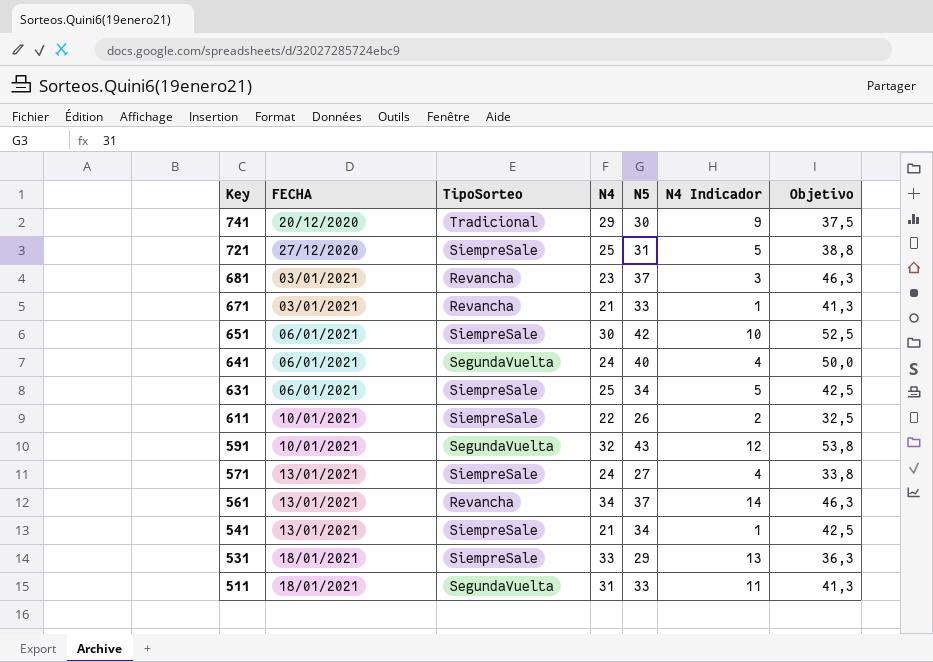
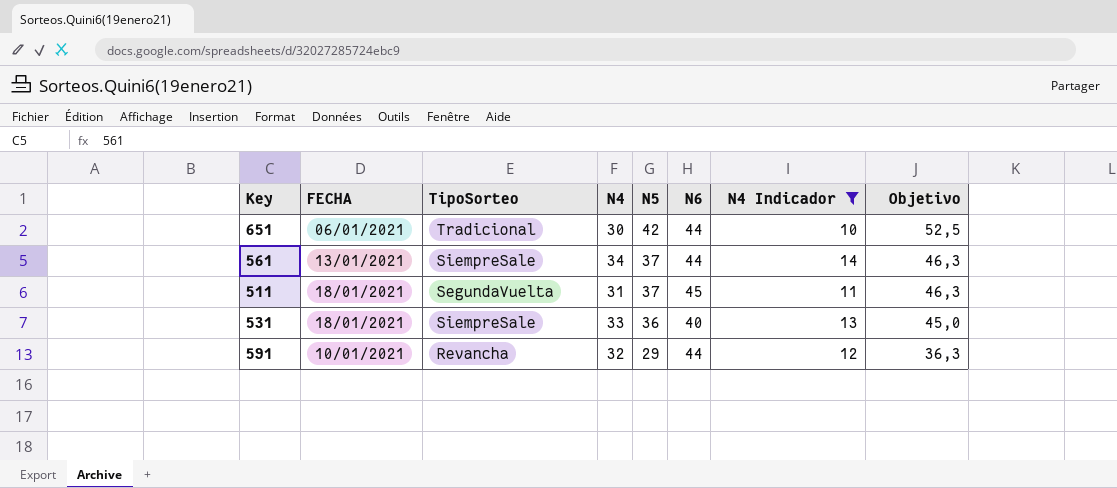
filter: none -> N4 Indicador >= 10
row order: Key descending -> N5 descending
column N6 | position: none -> 6
651 | TipoSorteo: SiempreSale -> Tradicional
561 | TipoSorteo: Revancha -> SiempreSale
511 | N5: 33 -> 37
511 | Objetivo: 41,3 -> 46,3
531 | N5: 29 -> 36
531 | Objetivo: 36,3 -> 45,0
591 | TipoSorteo: SegundaVuelta -> Revancha
591 | N5: 43 -> 29
591 | Objetivo: 53,8 -> 36,3

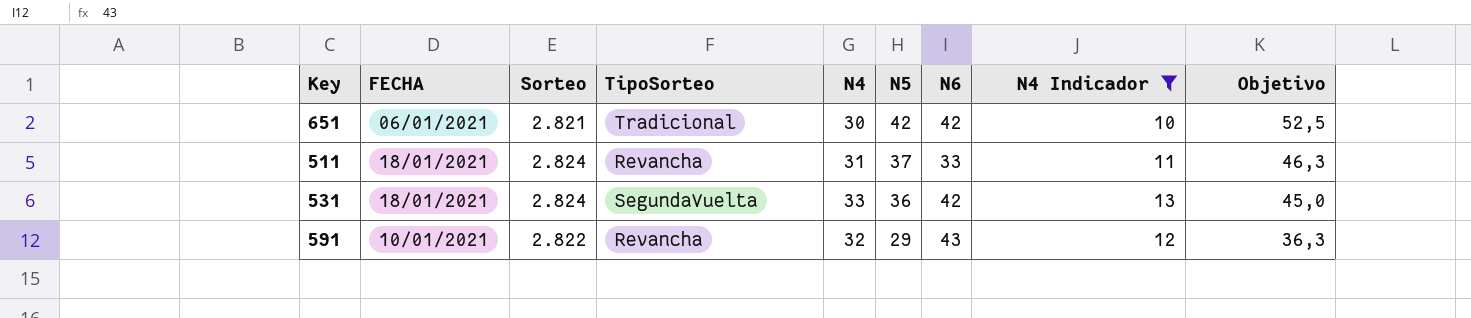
column Sorteo | position: none -> 3
row 561: 13/01/2021 | SiempreSale | 34 | 37 | 44 | 14 | 46,3 -> none
651 | N6: 44 -> 42
511 | TipoSorteo: SegundaVuelta -> Revancha
511 | N6: 45 -> 33
531 | TipoSorteo: SiempreSale -> SegundaVuelta
531 | N6: 40 -> 42
591 | N6: 44 -> 43

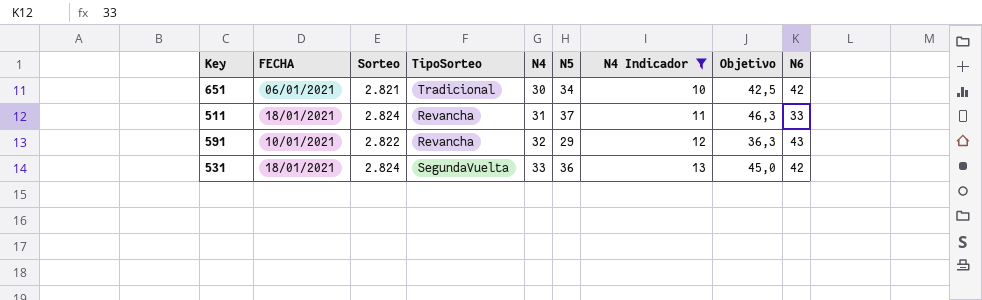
row order: N5 descending -> N4 ascending
column N6 | position: 7 -> 9
651 | N5: 42 -> 34
651 | Objetivo: 52,5 -> 42,5

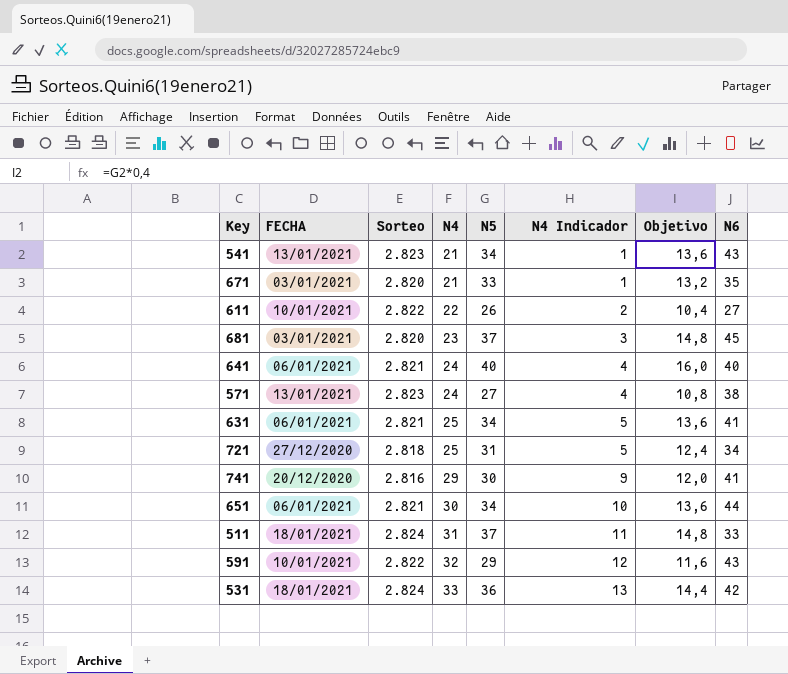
filter: N4 Indicador >= 10 -> none
column TipoSorteo | position: 4 -> none
column Objetivo | formula: [N5] * 1,25 -> [N5] * 0,4
651 | N6: 42 -> 44

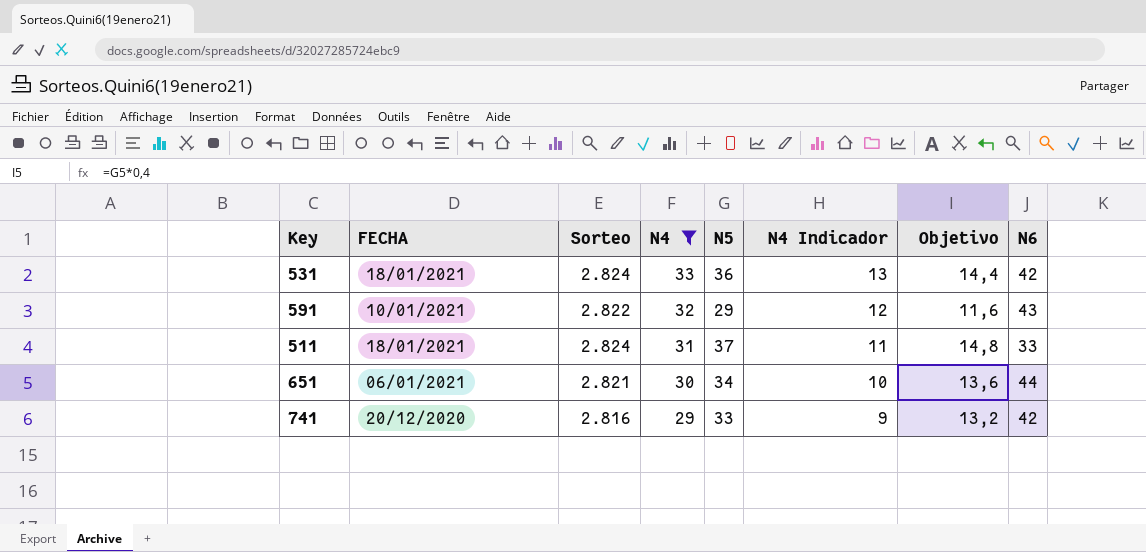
filter: none -> N4 >= 29
row order: N4 ascending -> N4 descending
741 | N5: 30 -> 33
741 | Objetivo: 12,0 -> 13,2
741 | N6: 41 -> 42

